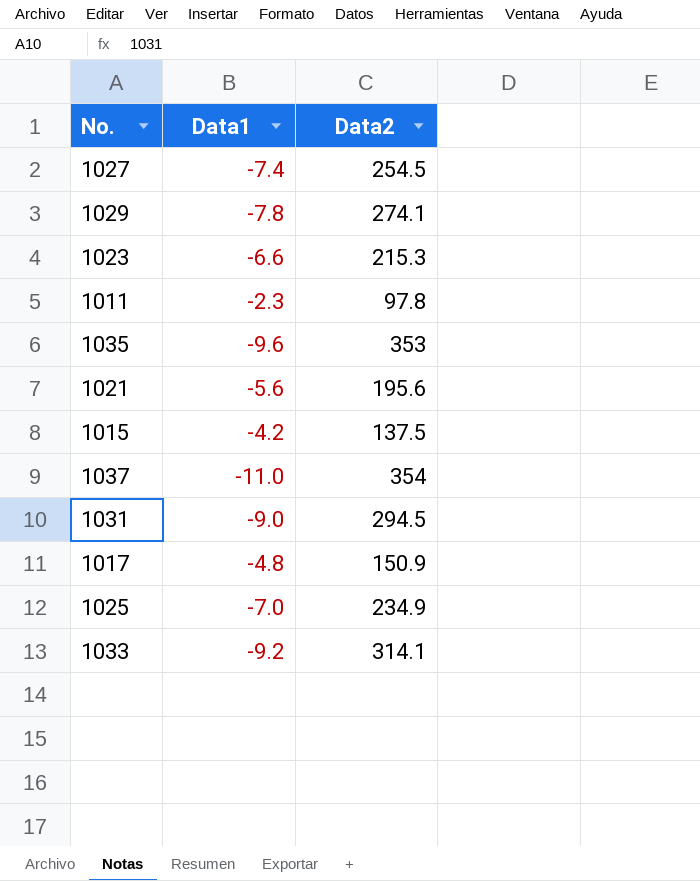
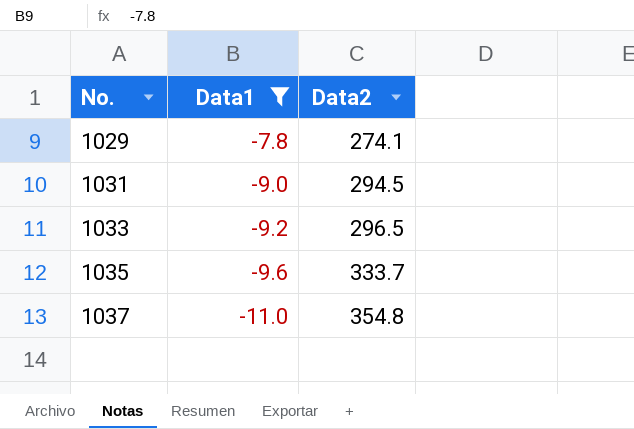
filter: none -> Data1 <= -7.8
row order: none -> No. ascending
1033 | Data2: 314.1 -> 296.5
1035 | Data2: 353 -> 333.7
1037 | Data2: 354 -> 354.8

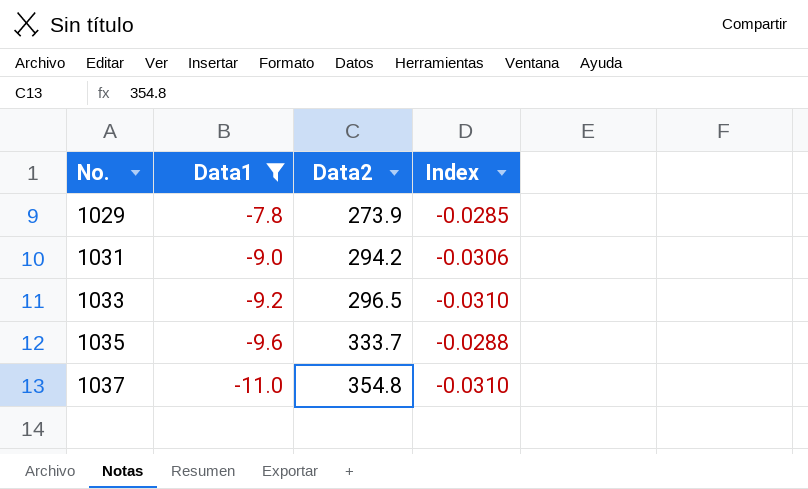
column Index | formula: none -> [Data1] / [Data2]
1029 | Data2: 274.1 -> 273.9
1031 | Data2: 294.5 -> 294.2

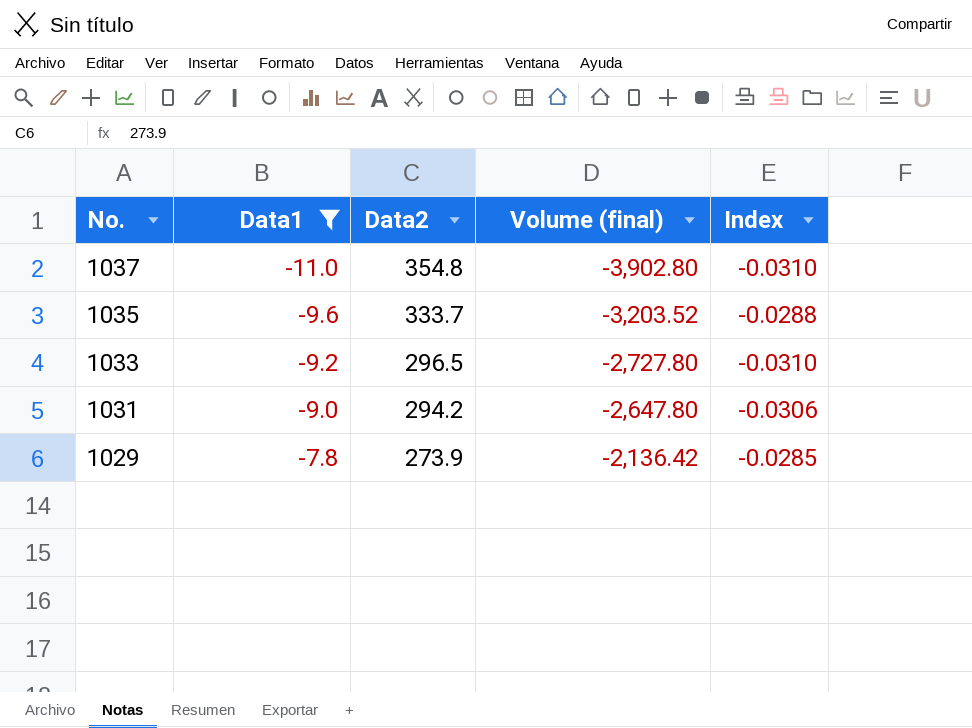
row order: No. ascending -> No. descending
column Volume (final) | formula: none -> [Data1] * [Data2]

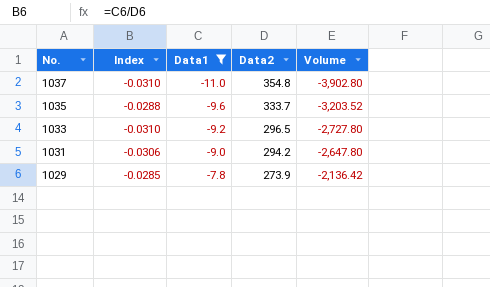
column Index | position: 5 -> 2
column name: Volume (final) -> Volume

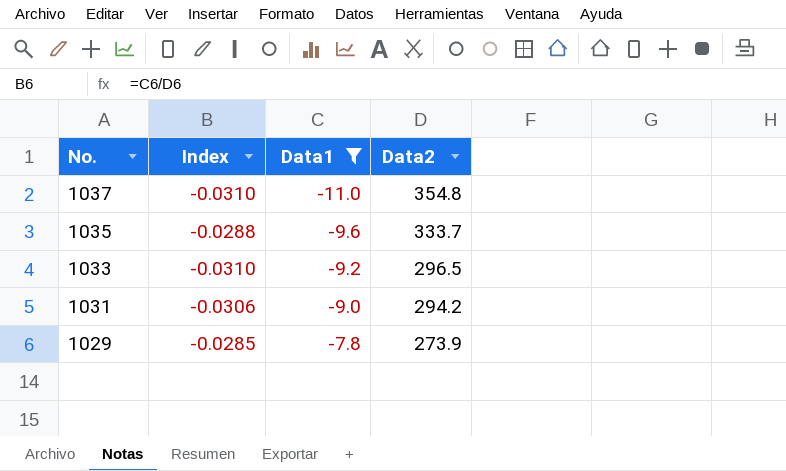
column Volume | formula: [Data1] * [Data2] -> none

